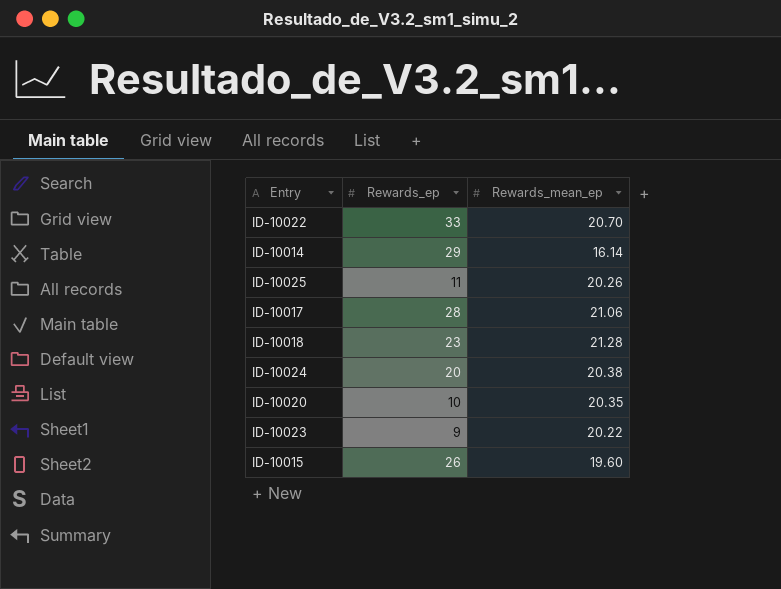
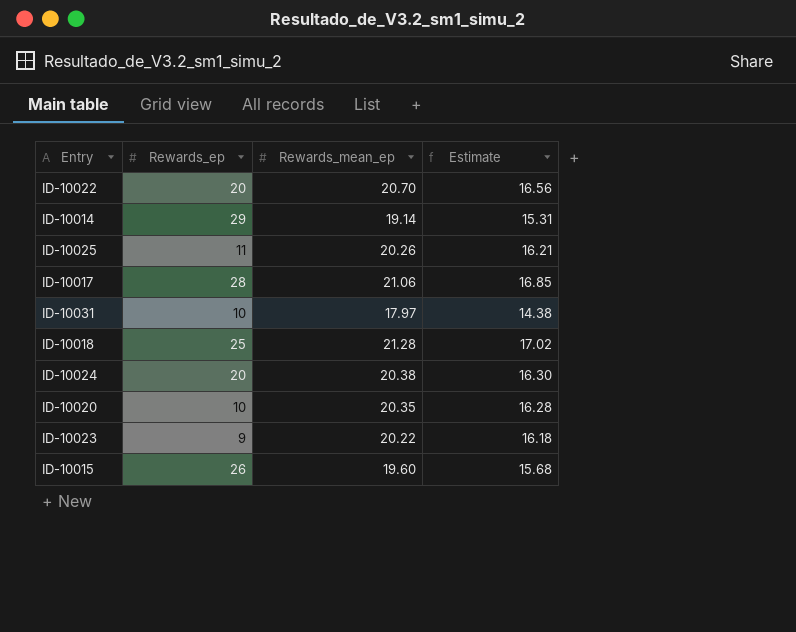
column Estimate | formula: none -> [Rewards_mean_ep] * 0.8
ID-10022 | Rewards_ep: 33 -> 20
ID-10014 | Rewards_mean_ep: 16.14 -> 19.14
row ID-10031: none -> 10 | 17.97 | 14.38
ID-10018 | Rewards_ep: 23 -> 25

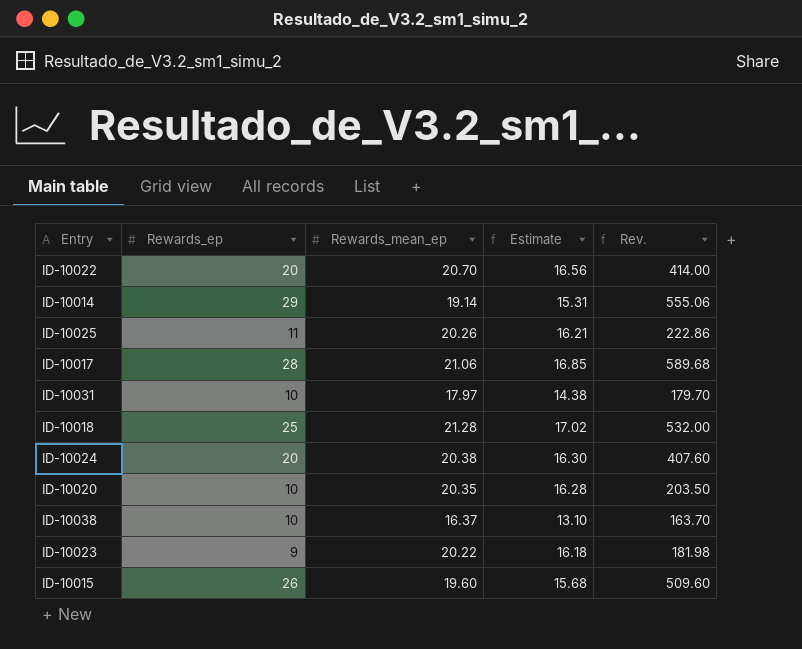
column Rev. | formula: none -> [Rewards_ep] * [Rewards_mean_ep]
row ID-10038: none -> 10 | 16.37 | 13.10 | 163.70

